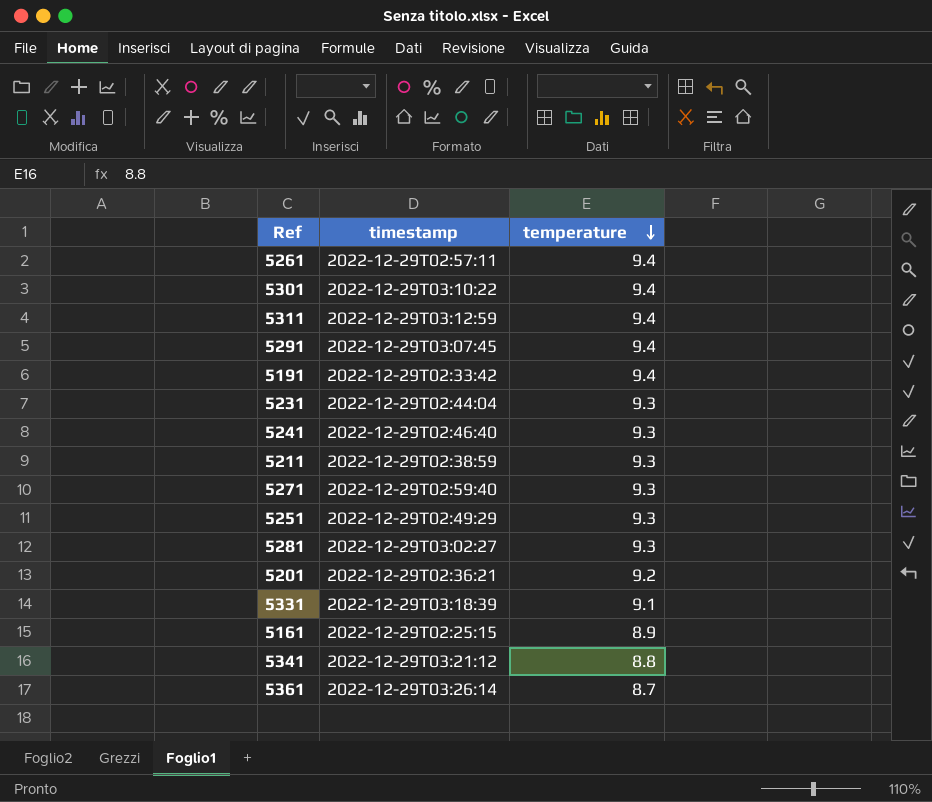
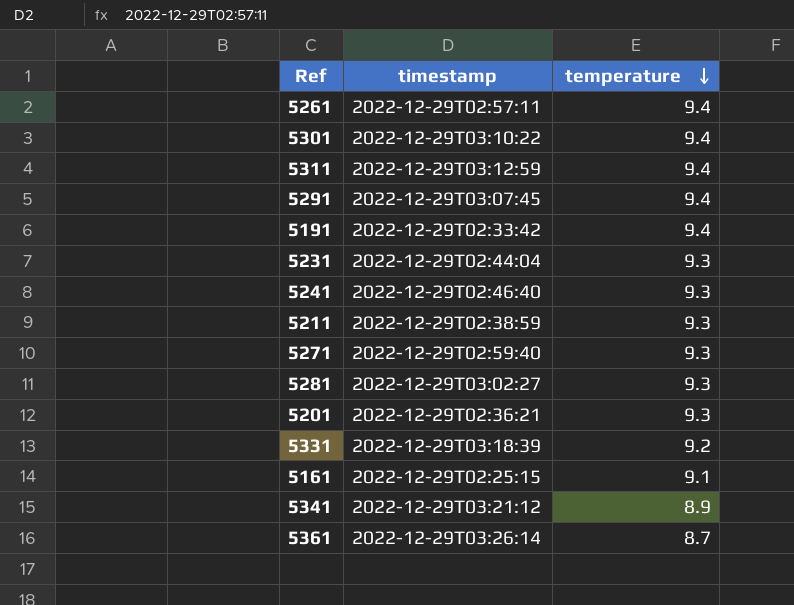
row 5251: 2022-12-29T02:49:29 | 9.3 -> none
5201 | temperature: 9.2 -> 9.3
5331 | temperature: 9.1 -> 9.2
5161 | temperature: 8.9 -> 9.1
5341 | temperature: 8.8 -> 8.9

